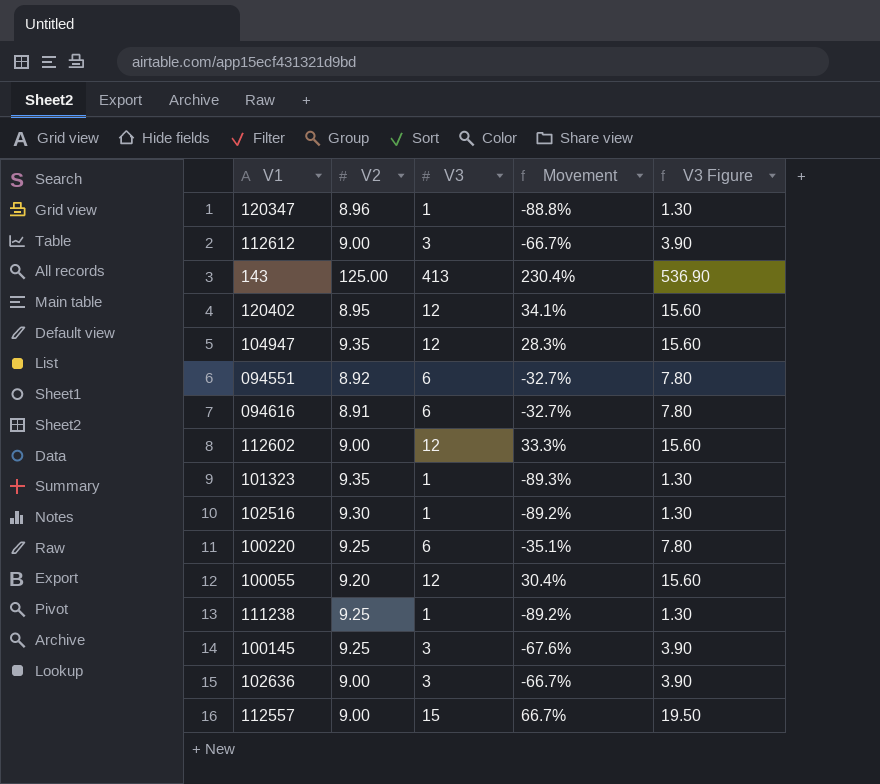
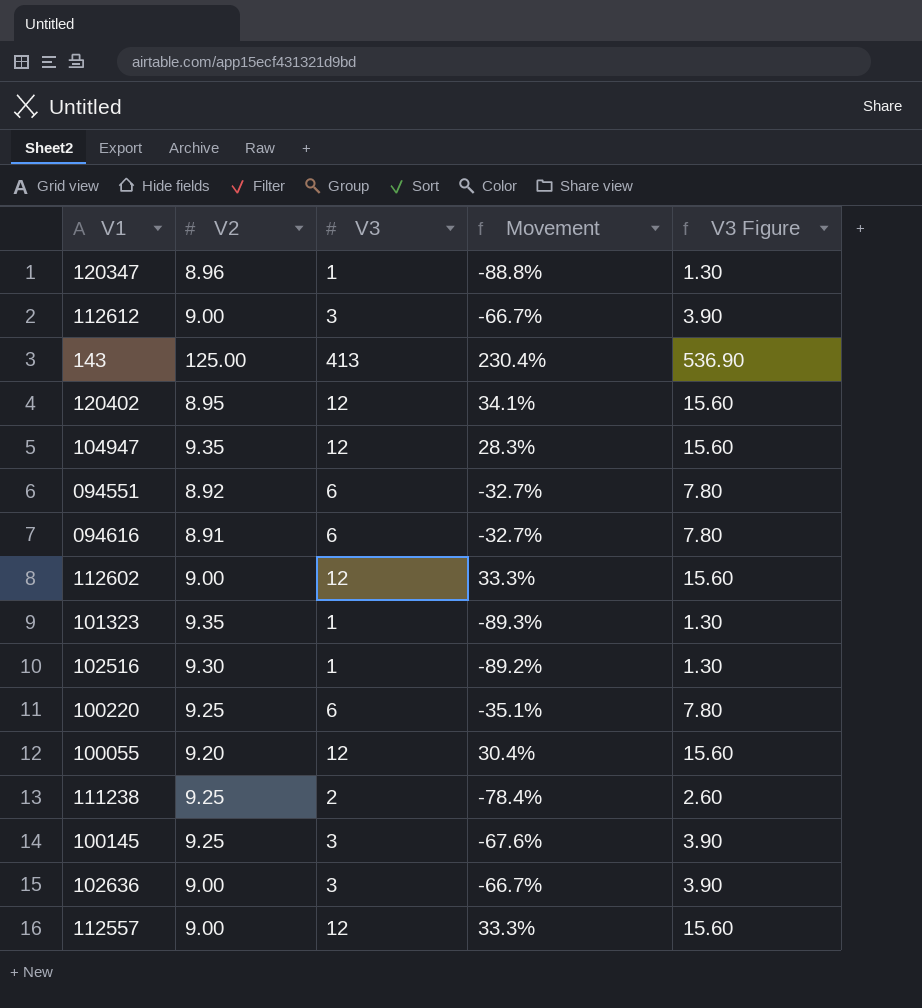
111238 | V3: 1 -> 2
111238 | Movement: -89.2% -> -78.4%
111238 | V3 Figure: 1.30 -> 2.60
112557 | V3: 15 -> 12
112557 | Movement: 66.7% -> 33.3%
112557 | V3 Figure: 19.50 -> 15.60

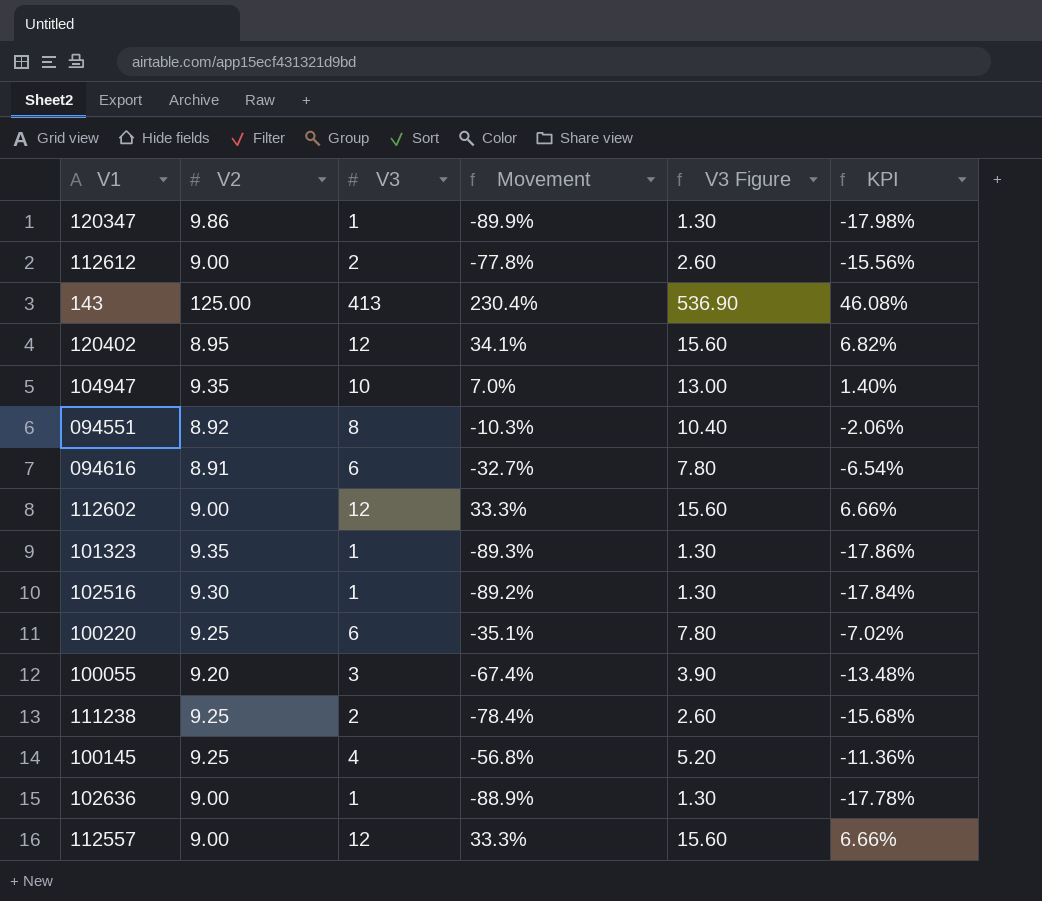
column KPI | formula: none -> [Movement] * 0.2
120347 | V2: 8.96 -> 9.86
120347 | Movement: -88.8% -> -89.9%
112612 | V3: 3 -> 2
112612 | Movement: -66.7% -> -77.8%
112612 | V3 Figure: 3.90 -> 2.60
104947 | V3: 12 -> 10
104947 | Movement: 28.3% -> 7.0%
104947 | V3 Figure: 15.60 -> 13.00
094551 | V3: 6 -> 8
094551 | Movement: -32.7% -> -10.3%
094551 | V3 Figure: 7.80 -> 10.40
100055 | V3: 12 -> 3
100055 | Movement: 30.4% -> -67.4%
100055 | V3 Figure: 15.60 -> 3.90
100145 | V3: 3 -> 4
100145 | Movement: -67.6% -> -56.8%
100145 | V3 Figure: 3.90 -> 5.20
102636 | V3: 3 -> 1
102636 | Movement: -66.7% -> -88.9%
102636 | V3 Figure: 3.90 -> 1.30

